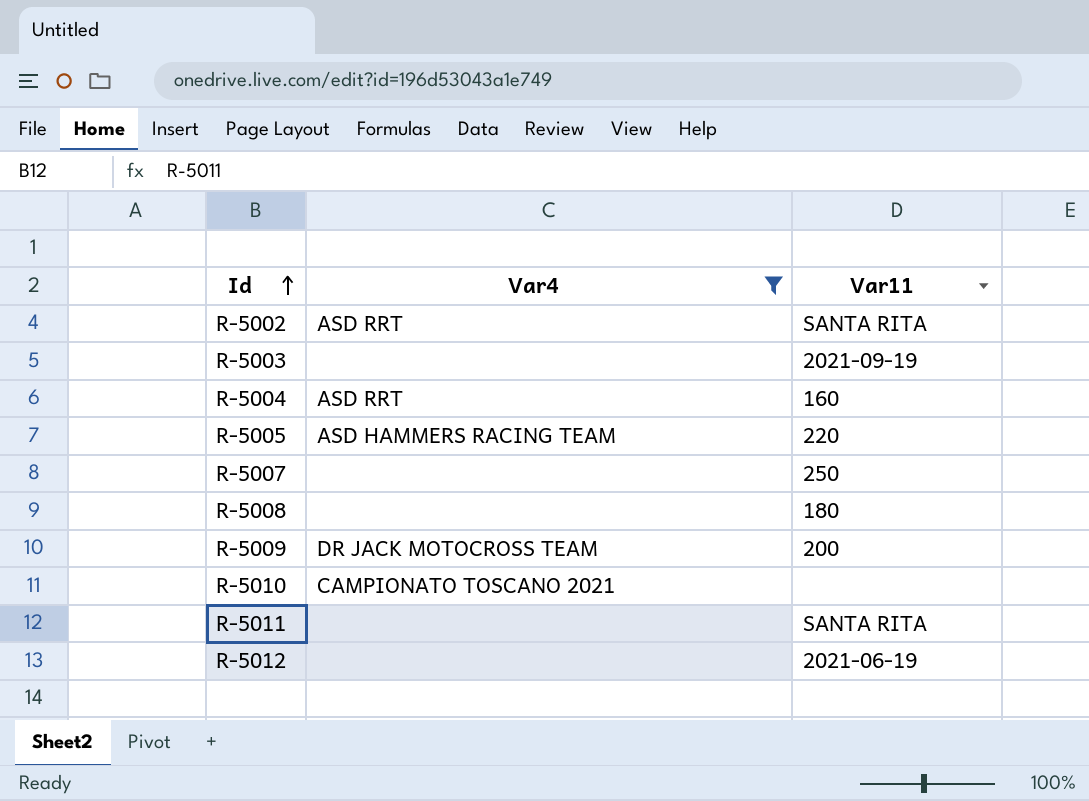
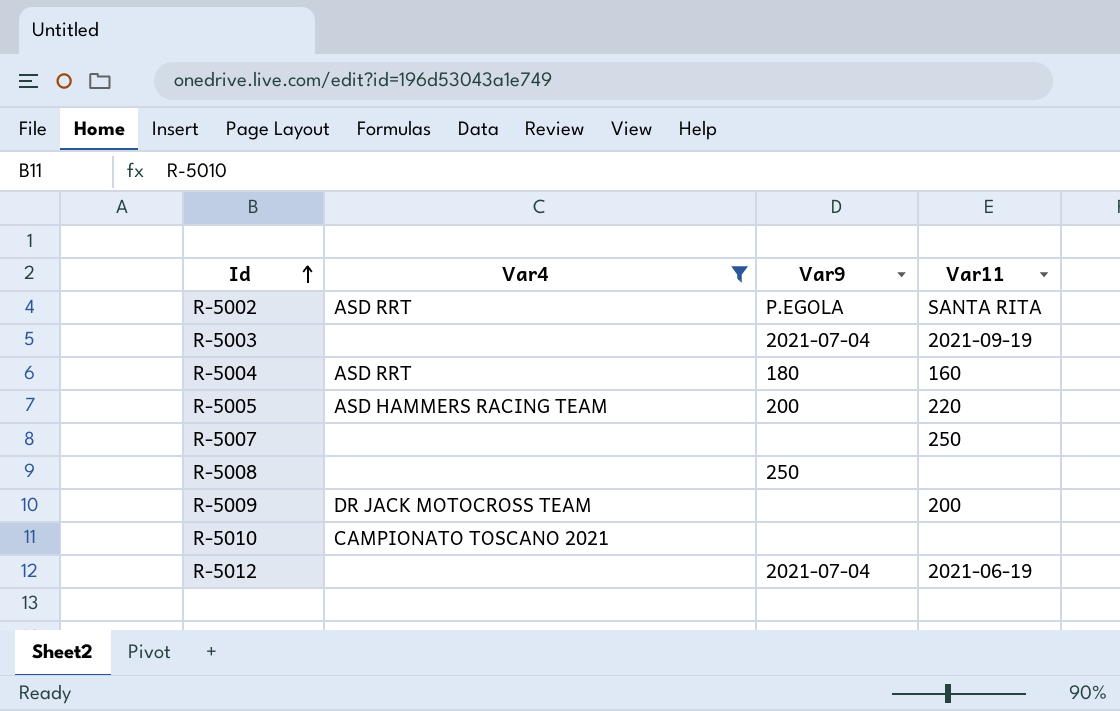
column Var9 | position: none -> 3
row R-5011: none | SANTA RITA -> none
R-5008 | Var11: 180 -> none

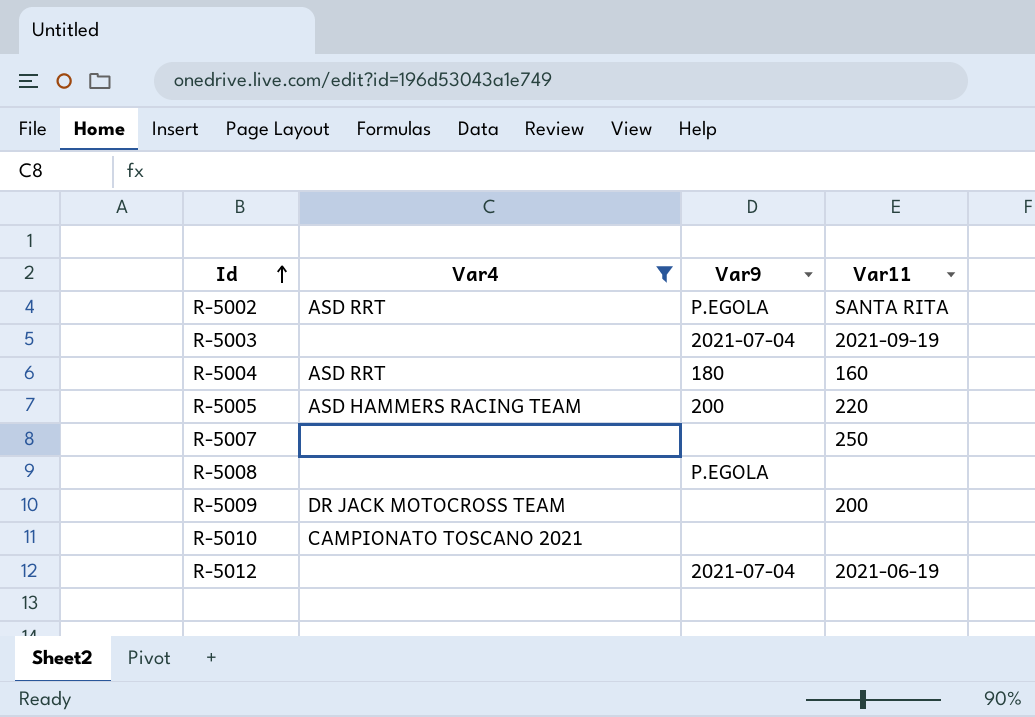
R-5008 | Var9: 250 -> P.EGOLA

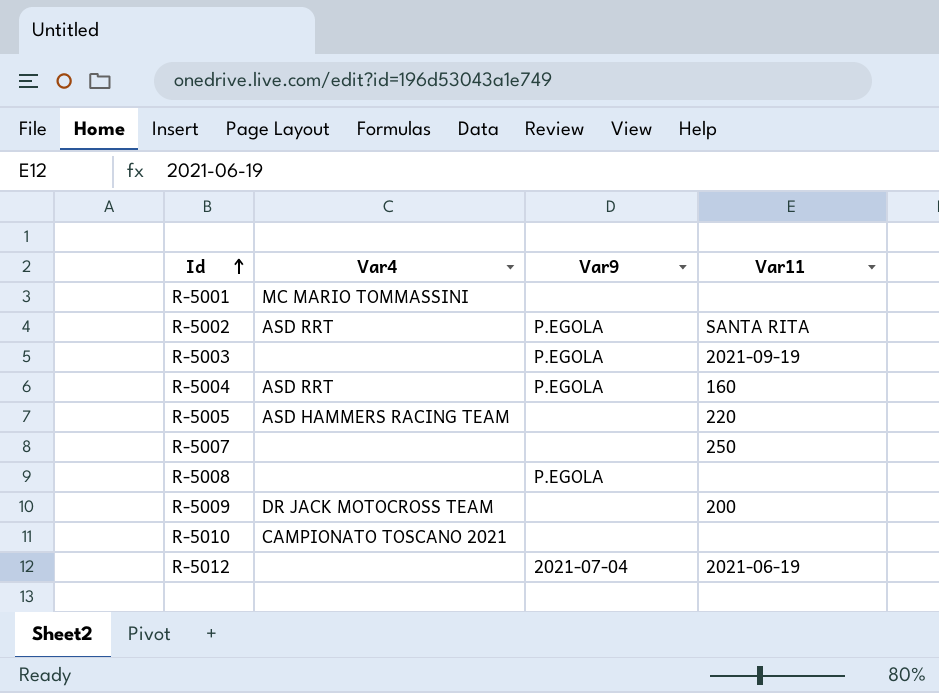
filter: Var4 != MC MARIO TOMMASSINI -> none
R-5003 | Var9: 2021-07-04 -> P.EGOLA
R-5004 | Var9: 180 -> P.EGOLA
R-5005 | Var9: 200 -> none

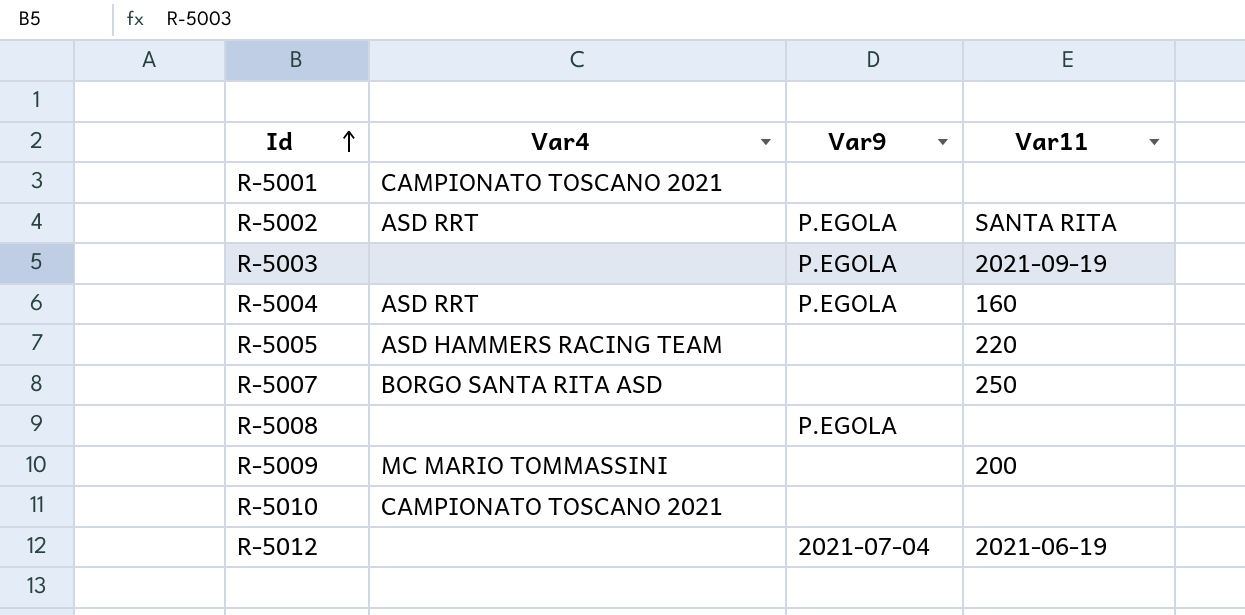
R-5001 | Var4: MC MARIO TOMMASSINI -> CAMPIONATO TOSCANO 2021
R-5007 | Var4: none -> BORGO SANTA RITA ASD
R-5009 | Var4: DR JACK MOTOCROSS TEAM -> MC MARIO TOMMASSINI

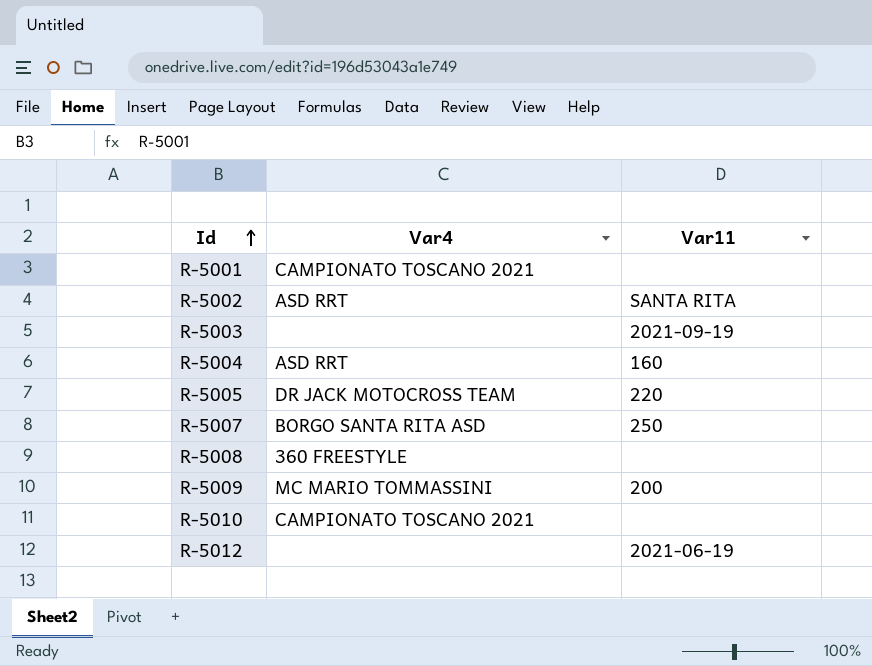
column Var9 | position: 3 -> none
R-5005 | Var4: ASD HAMMERS RACING TEAM -> DR JACK MOTOCROSS TEAM
R-5008 | Var4: none -> 360 FREESTYLE

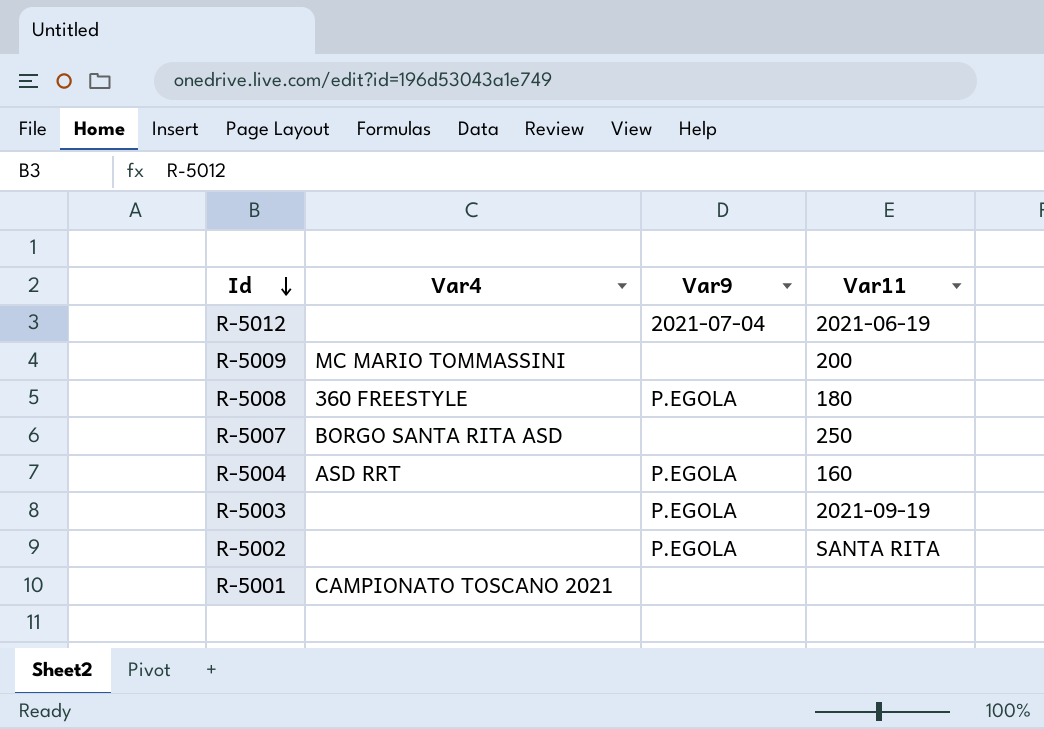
row order: Id ascending -> Id descending
column Var9 | position: none -> 3
row R-5005: DR JACK MOTOCROSS TEAM | 220 -> none
row R-5010: CAMPIONATO TOSCANO 2021 | none -> none
R-5008 | Var11: none -> 180
R-5002 | Var4: ASD RRT -> none

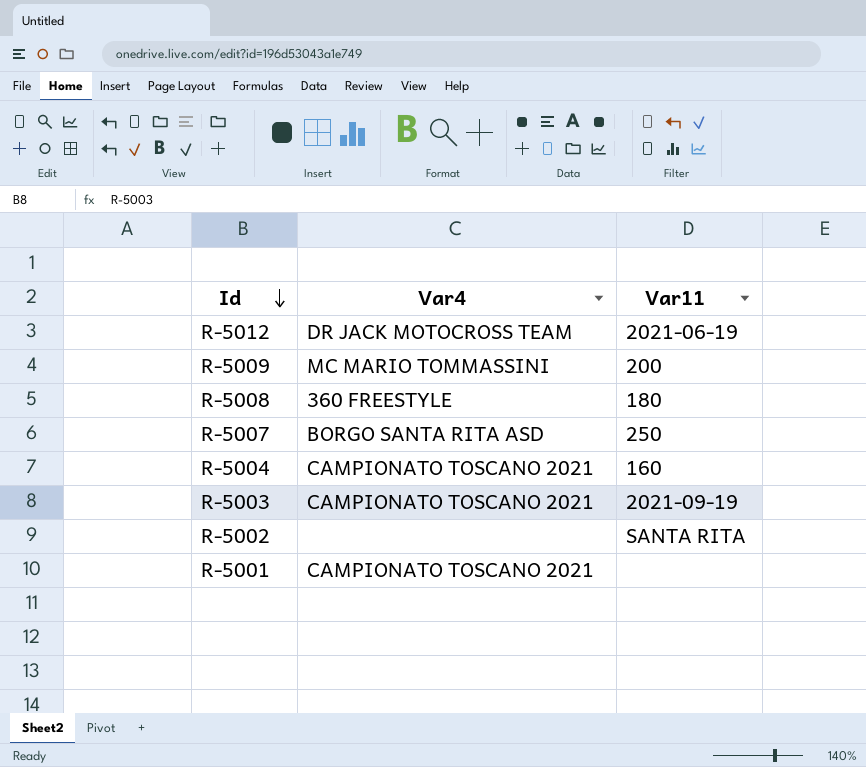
column Var9 | position: 3 -> none
R-5012 | Var4: none -> DR JACK MOTOCROSS TEAM
R-5004 | Var4: ASD RRT -> CAMPIONATO TOSCANO 2021
R-5003 | Var4: none -> CAMPIONATO TOSCANO 2021

